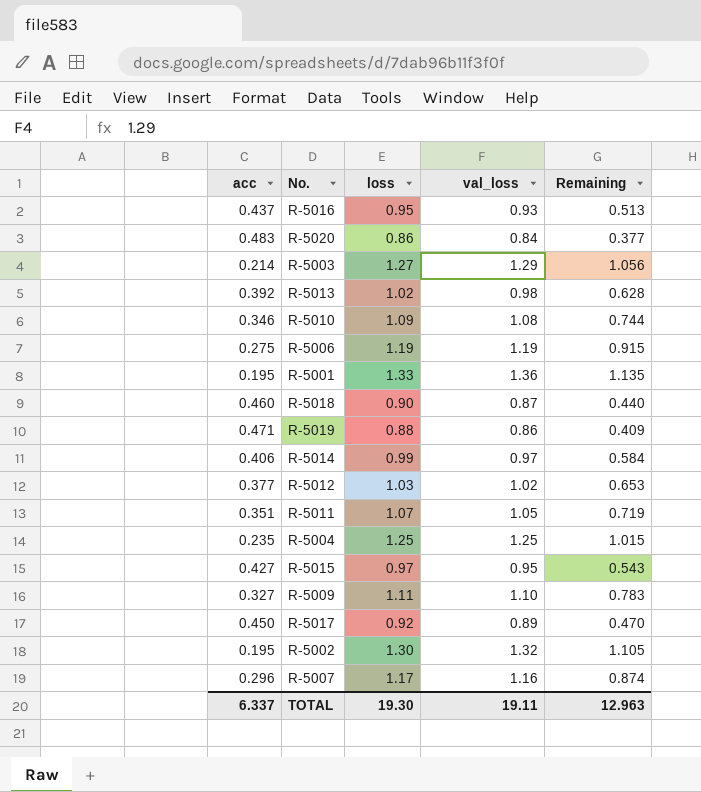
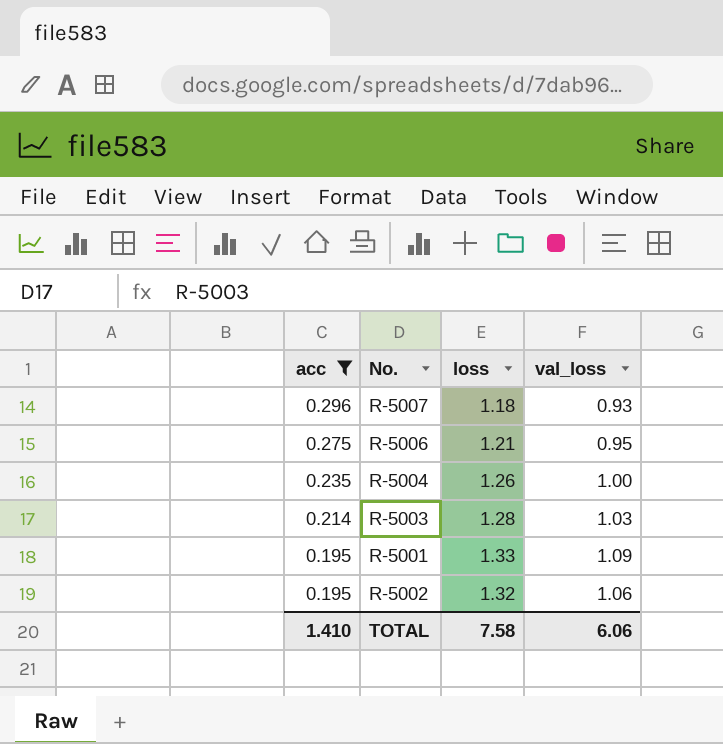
filter: none -> acc <= 0.296
row order: none -> acc descending
column Remaining | formula: [loss] - [acc] -> none
R-5007 | loss: 1.17 -> 1.18
R-5007 | val_loss: 1.16 -> 0.93
R-5006 | loss: 1.19 -> 1.21
R-5006 | val_loss: 1.19 -> 0.95
R-5004 | loss: 1.25 -> 1.26
R-5004 | val_loss: 1.25 -> 1.00
R-5003 | loss: 1.27 -> 1.28
R-5003 | val_loss: 1.29 -> 1.03
R-5001 | val_loss: 1.36 -> 1.09
R-5002 | loss: 1.30 -> 1.32
R-5002 | val_loss: 1.32 -> 1.06
TOTAL | acc: 6.337 -> 1.410
TOTAL | loss: 19.30 -> 7.58
TOTAL | val_loss: 19.11 -> 6.06

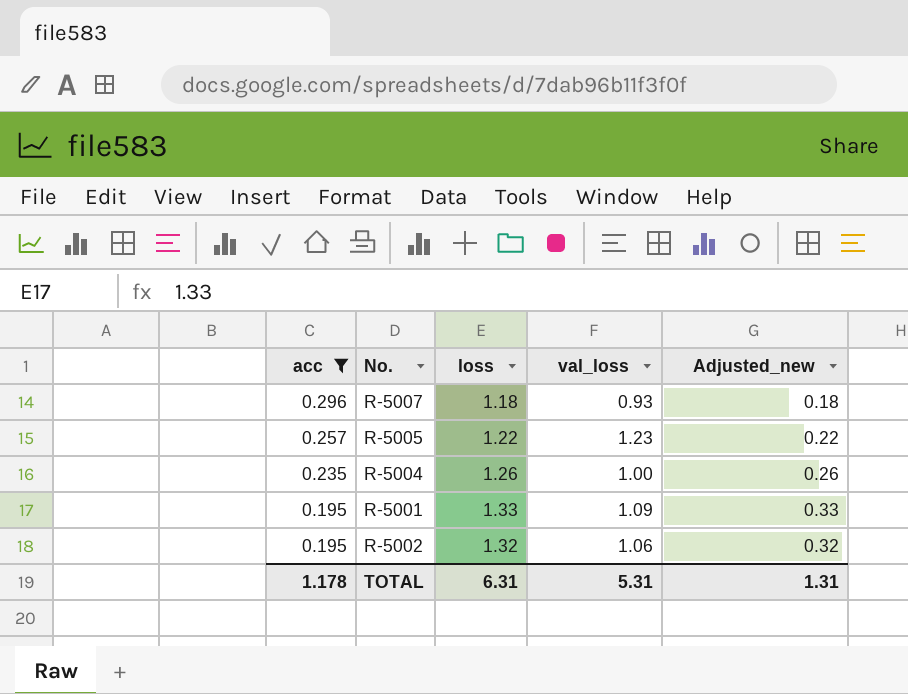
column Adjusted_new | formula: none -> [loss] - 1
row R-5006: 0.275 | 1.21 | 0.95 -> none
row R-5003: 0.214 | 1.28 | 1.03 -> none
row R-5005: none -> 0.257 | 1.22 | 1.23 | 0.22
TOTAL | acc: 1.410 -> 1.178
TOTAL | loss: 7.58 -> 6.31
TOTAL | val_loss: 6.06 -> 5.31

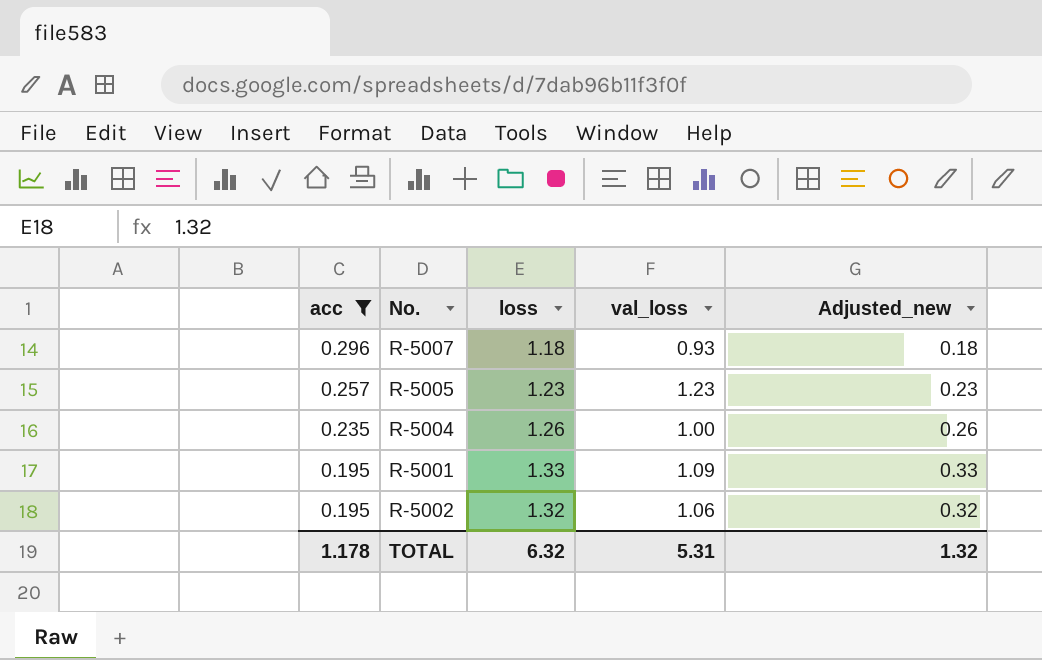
R-5005 | loss: 1.22 -> 1.23
R-5005 | Adjusted_new: 0.22 -> 0.23
TOTAL | loss: 6.31 -> 6.32
TOTAL | Adjusted_new: 1.31 -> 1.32

